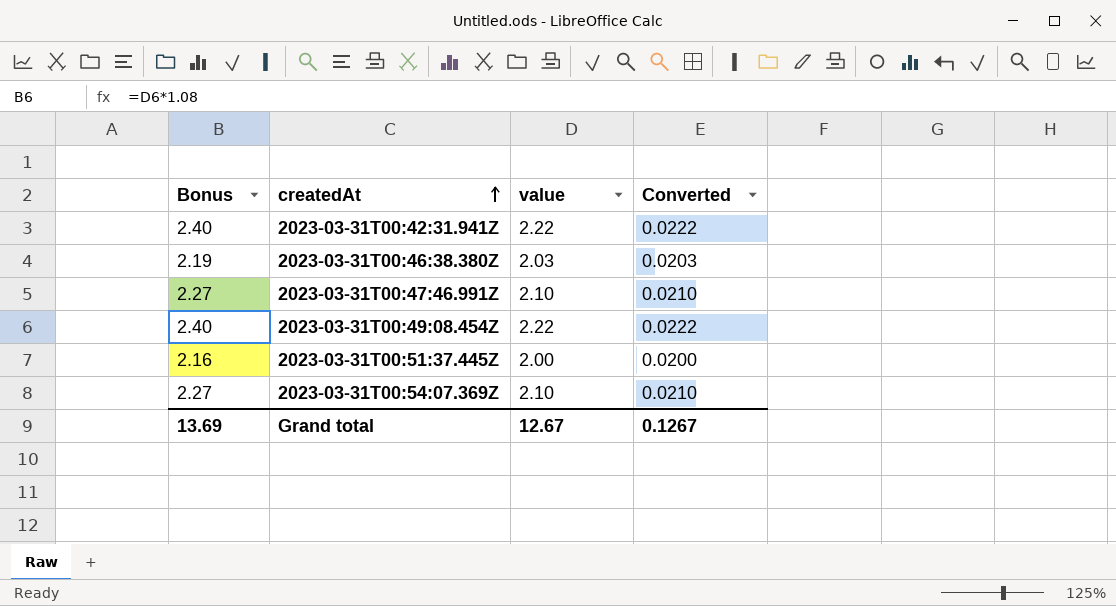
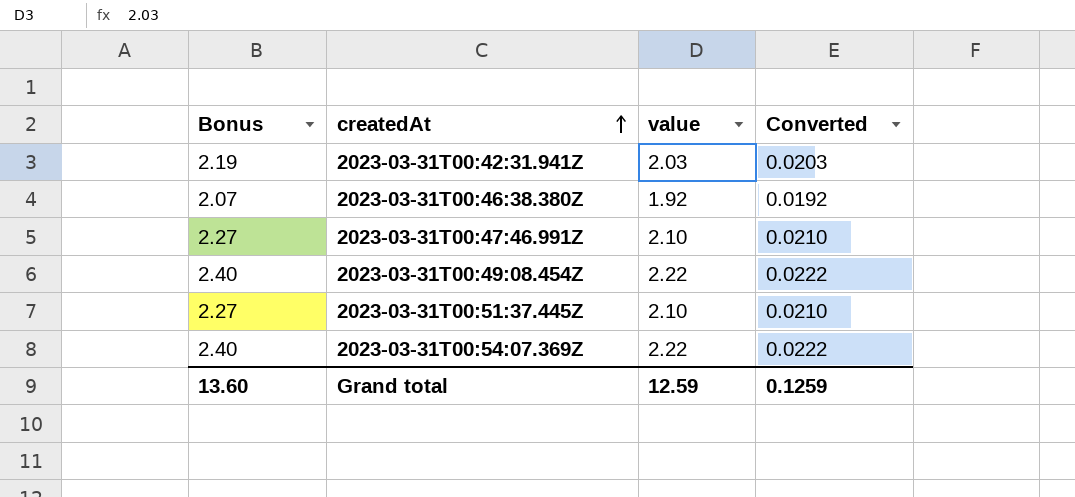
2023-03-31T00:42:31.941Z | Bonus: 2.40 -> 2.19
2023-03-31T00:42:31.941Z | value: 2.22 -> 2.03
2023-03-31T00:42:31.941Z | Converted: 0.0222 -> 0.0203
2023-03-31T00:46:38.380Z | Bonus: 2.19 -> 2.07
2023-03-31T00:46:38.380Z | value: 2.03 -> 1.92
2023-03-31T00:46:38.380Z | Converted: 0.0203 -> 0.0192
2023-03-31T00:51:37.445Z | Bonus: 2.16 -> 2.27
2023-03-31T00:51:37.445Z | value: 2.00 -> 2.10
2023-03-31T00:51:37.445Z | Converted: 0.0200 -> 0.0210
2023-03-31T00:54:07.369Z | Bonus: 2.27 -> 2.40
2023-03-31T00:54:07.369Z | value: 2.10 -> 2.22
2023-03-31T00:54:07.369Z | Converted: 0.0210 -> 0.0222
Grand total | Bonus: 13.69 -> 13.60
Grand total | value: 12.67 -> 12.59
Grand total | Converted: 0.1267 -> 0.1259

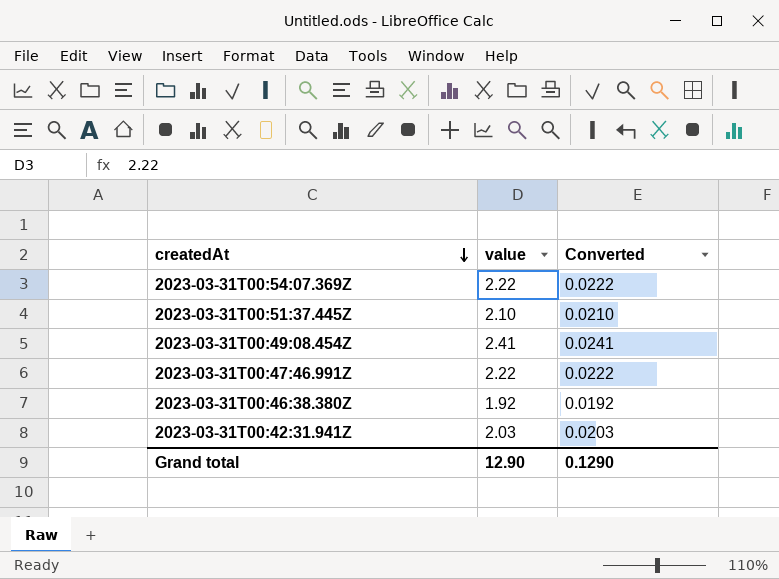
row order: createdAt ascending -> createdAt descending
column Bonus | formula: [value] * 1.08 -> none
2023-03-31T00:49:08.454Z | value: 2.22 -> 2.41
2023-03-31T00:49:08.454Z | Converted: 0.0222 -> 0.0241
2023-03-31T00:47:46.991Z | value: 2.10 -> 2.22
2023-03-31T00:47:46.991Z | Converted: 0.0210 -> 0.0222
Grand total | value: 12.59 -> 12.90
Grand total | Converted: 0.1259 -> 0.1290

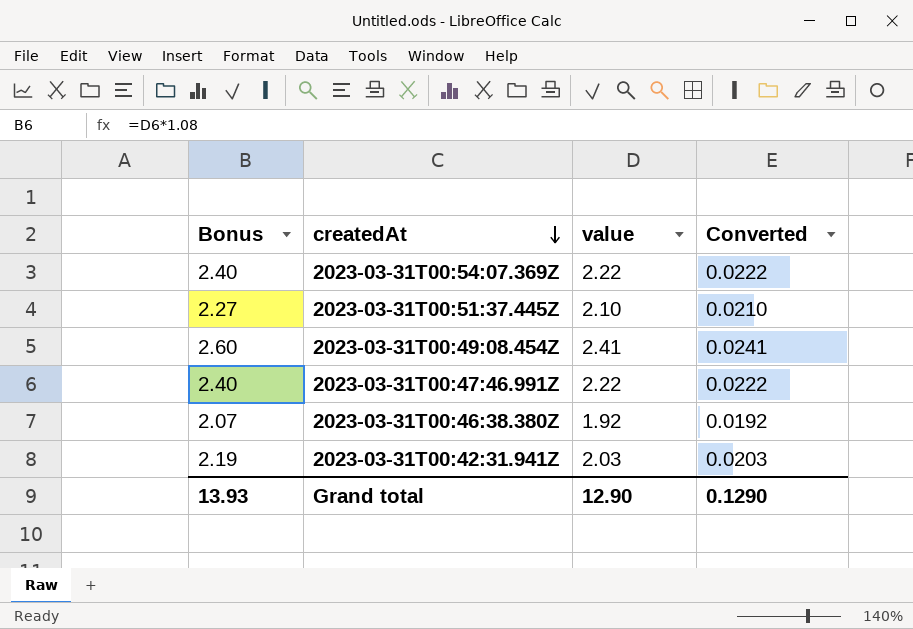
column Bonus | formula: none -> [value] * 1.08

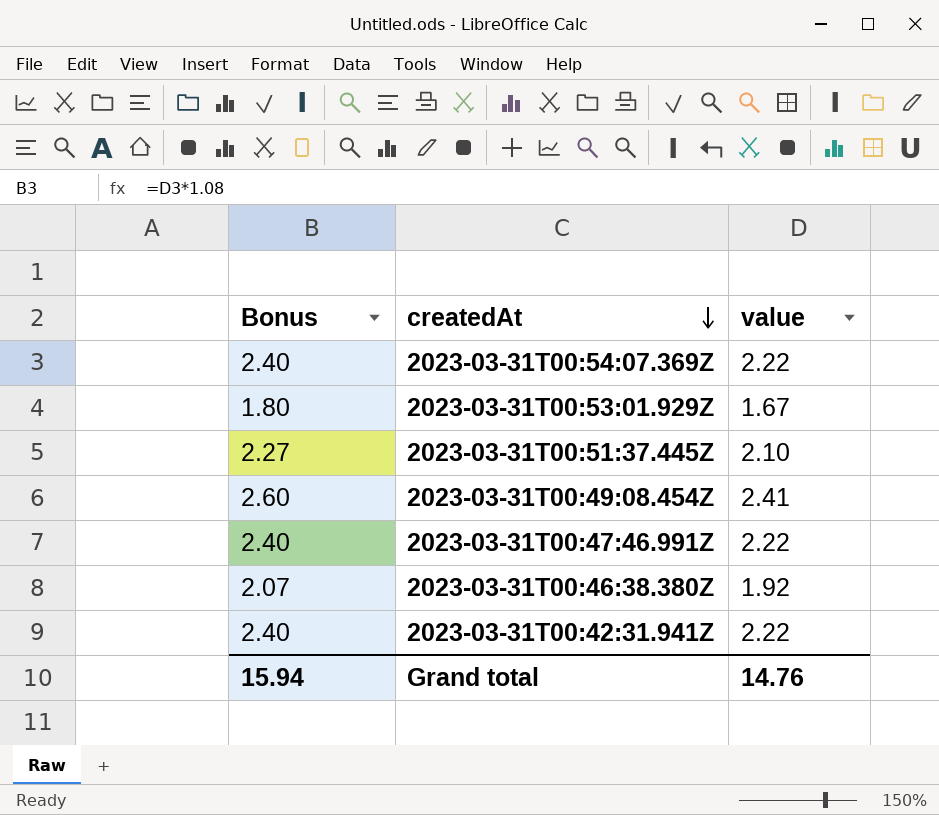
column Converted | formula: [value] * 0.01 -> none
row 2023-03-31T00:53:01.929Z: none -> 1.80 | 1.67
2023-03-31T00:42:31.941Z | Bonus: 2.19 -> 2.40
2023-03-31T00:42:31.941Z | value: 2.03 -> 2.22
Grand total | Bonus: 13.93 -> 15.94
Grand total | value: 12.90 -> 14.76

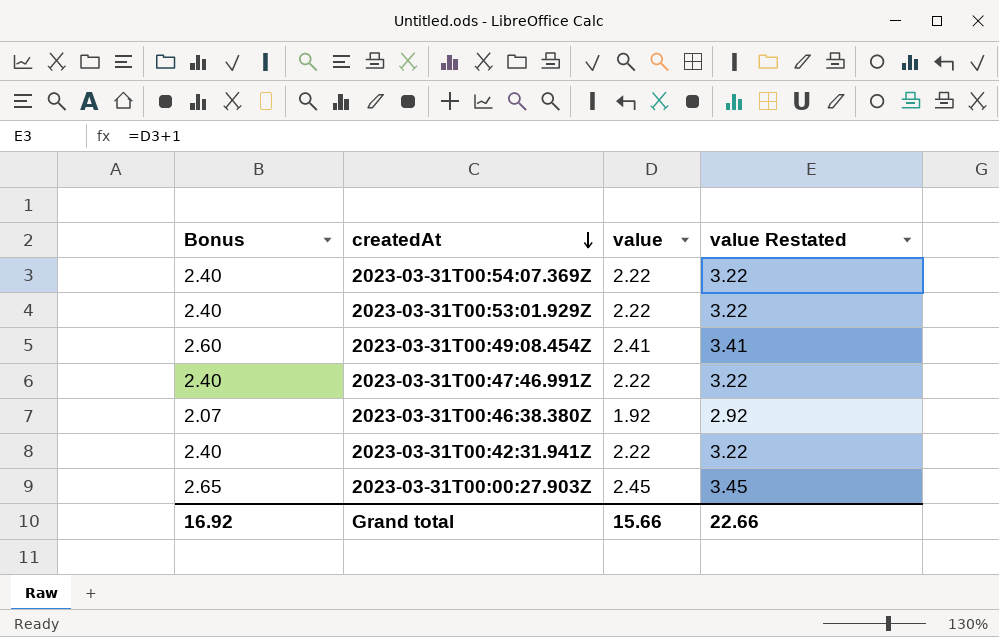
column value Restated | formula: none -> [value] + 1
row 2023-03-31T00:51:37.445Z: 2.27 | 2.10 -> none
2023-03-31T00:53:01.929Z | Bonus: 1.80 -> 2.40
2023-03-31T00:53:01.929Z | value: 1.67 -> 2.22
row 2023-03-31T00:00:27.903Z: none -> 2.65 | 2.45 | 3.45
Grand total | Bonus: 15.94 -> 16.92
Grand total | value: 14.76 -> 15.66

